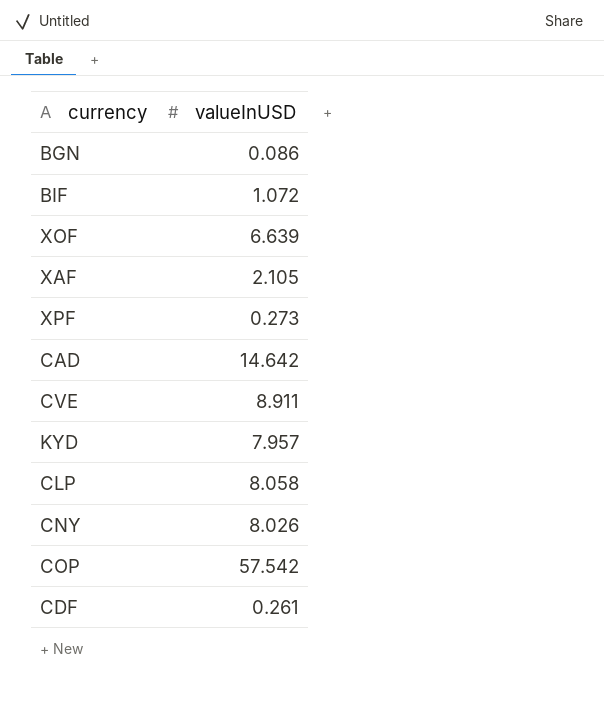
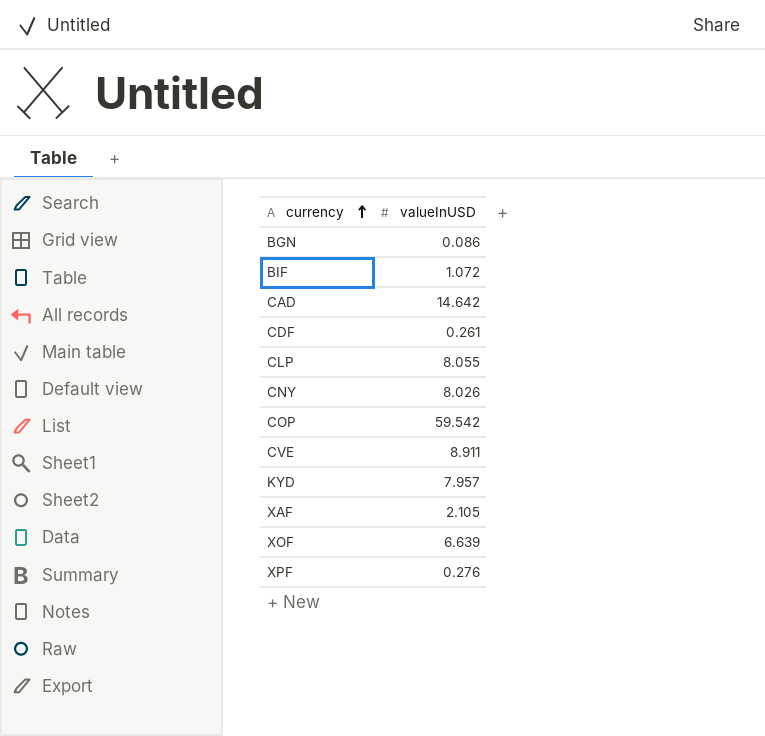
row order: none -> currency ascending
CLP | valueInUSD: 8.058 -> 8.055
COP | valueInUSD: 57.542 -> 59.542
XPF | valueInUSD: 0.273 -> 0.276

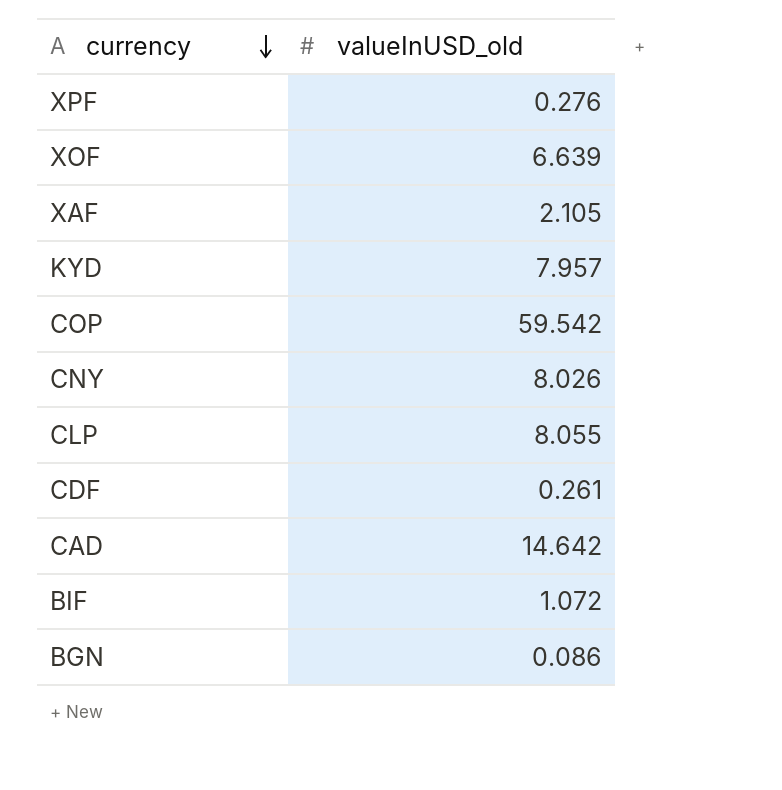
row order: currency ascending -> currency descending
column name: valueInUSD -> valueInUSD_old
row CVE: 8.911 -> none

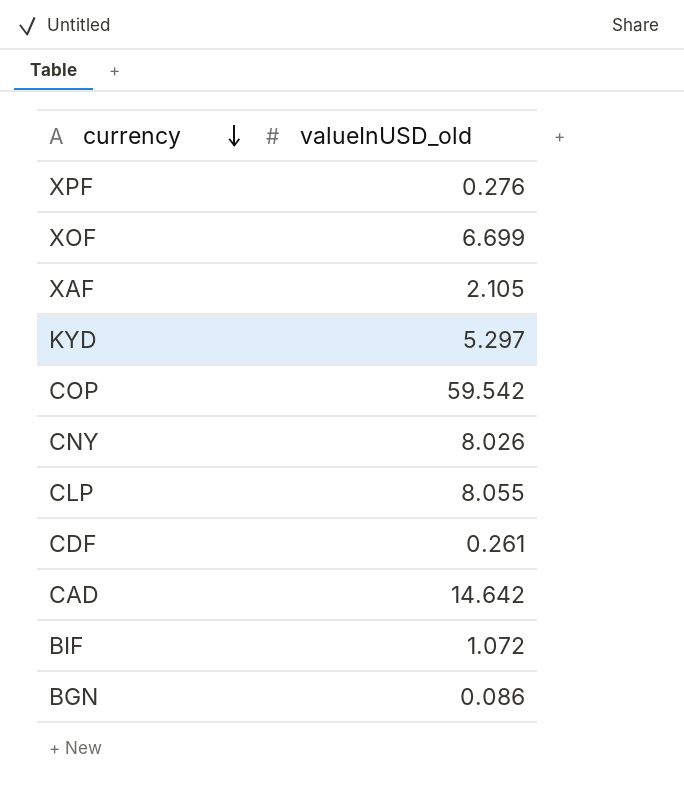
XOF | valueInUSD_old: 6.639 -> 6.699
KYD | valueInUSD_old: 7.957 -> 5.297

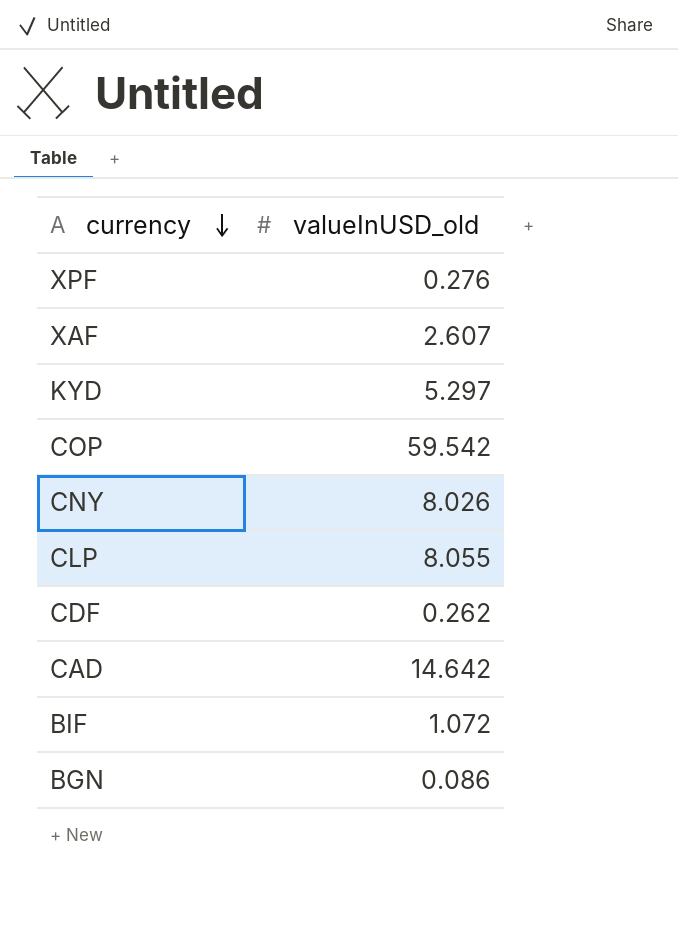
row XOF: 6.699 -> none
XAF | valueInUSD_old: 2.105 -> 2.607
CDF | valueInUSD_old: 0.261 -> 0.262

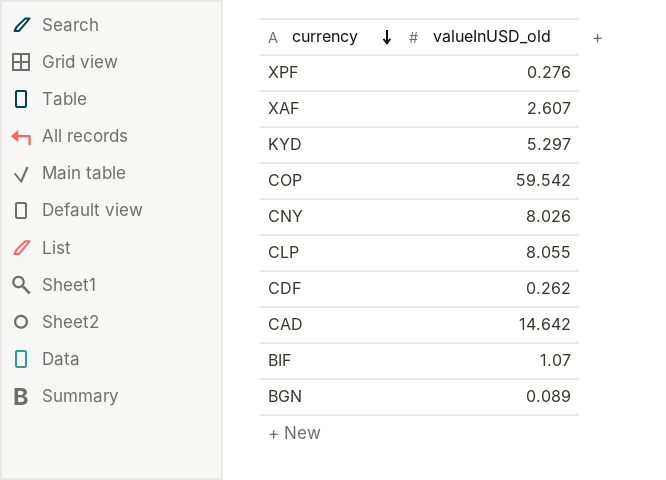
BIF | valueInUSD_old: 1.072 -> 1.07
BGN | valueInUSD_old: 0.086 -> 0.089

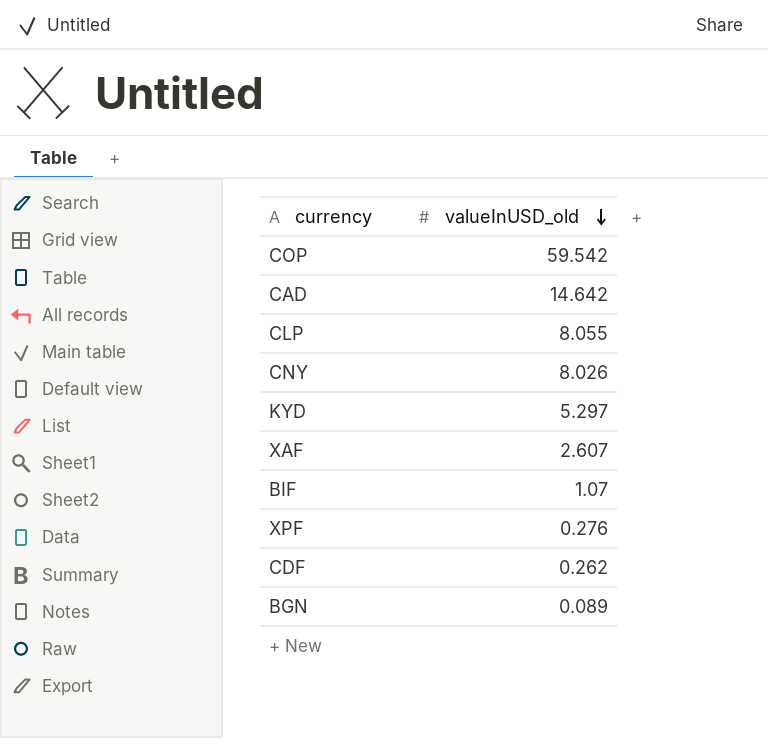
row order: currency descending -> valueInUSD_old descending

